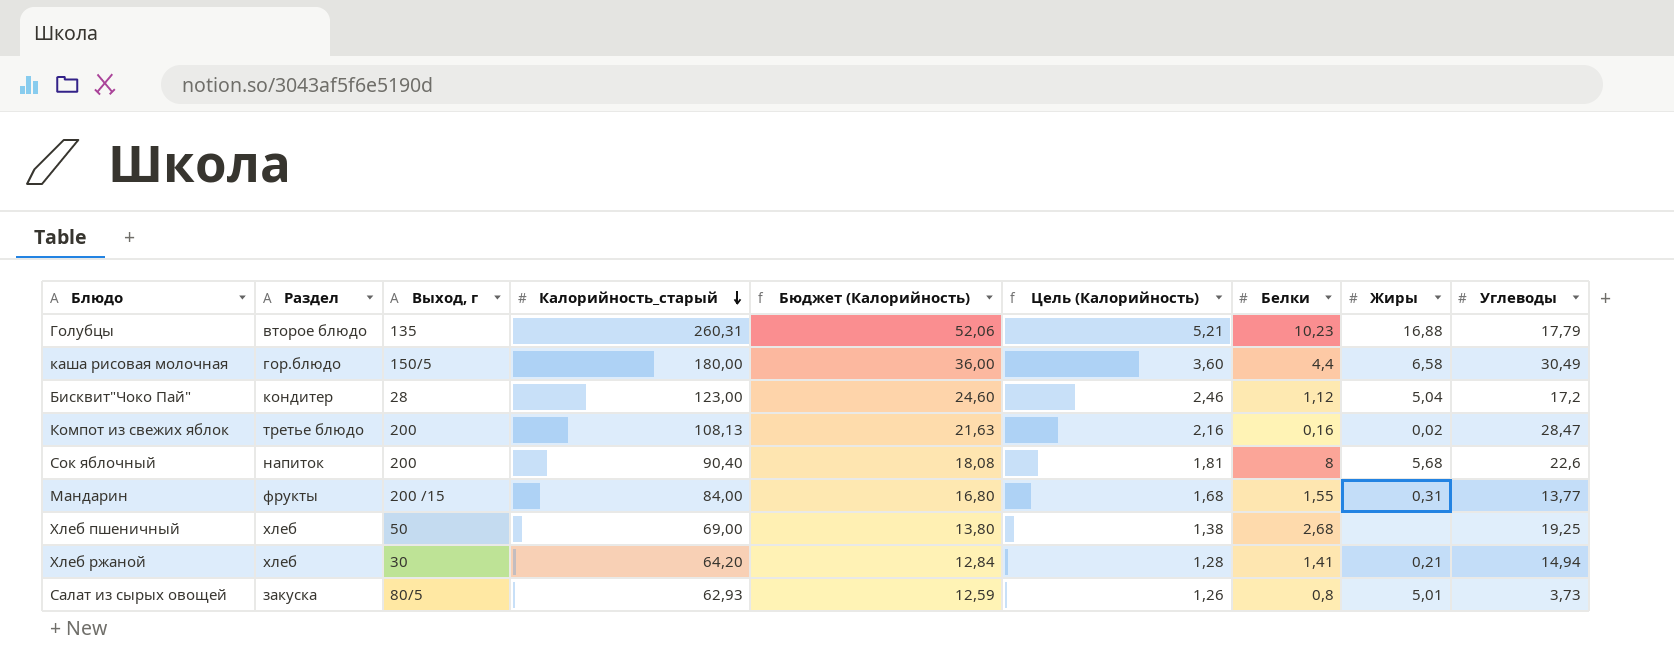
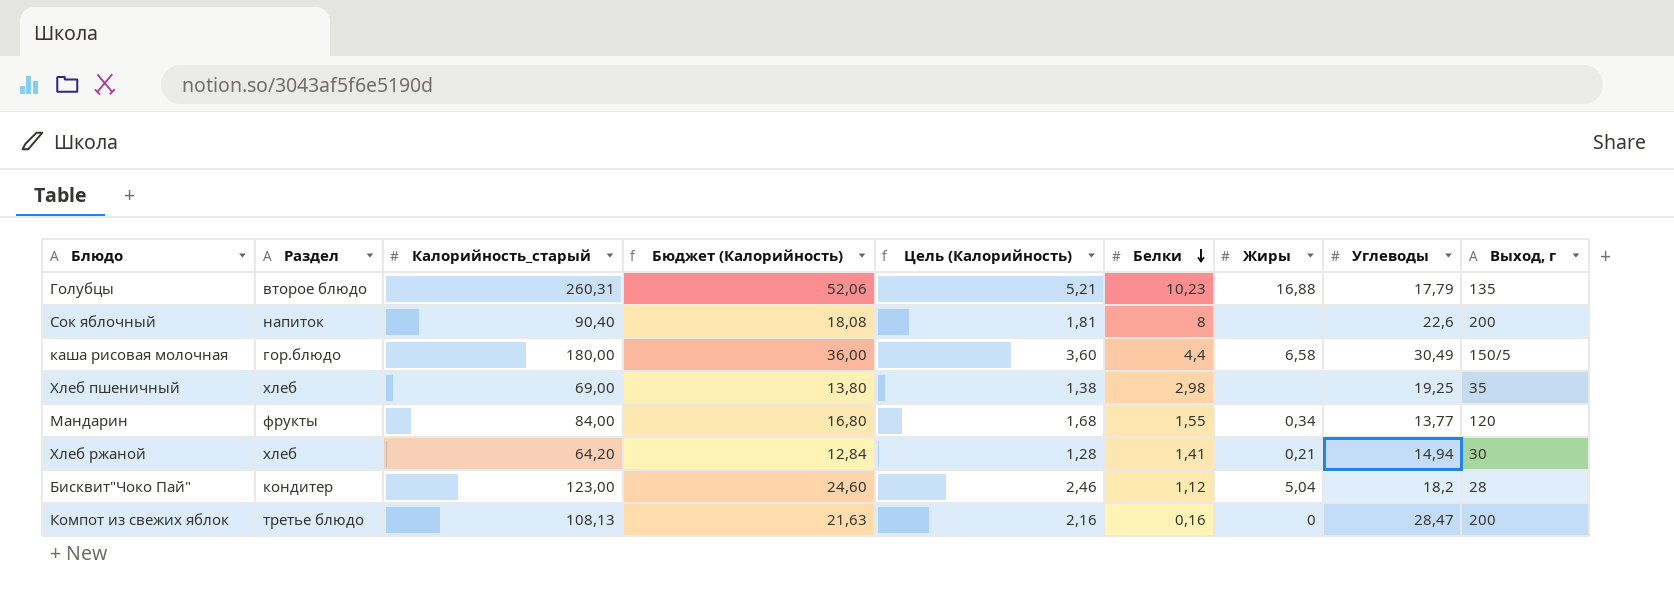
row order: Калорийность_старый descending -> Белки descending
column Выход, г | position: 3 -> 9
row Салат из сырых овощей: закуска | 80/5 | 62,93 | 12,59 | 1,26 | 0,8 | 5,01 | 3,73 -> none
Сок яблочный | Жиры: 5,68 -> none
Хлеб пшеничный | Белки: 2,68 -> 2,98
Хлеб пшеничный | Выход, г: 50 -> 35
Мандарин | Жиры: 0,31 -> 0,34
Мандарин | Выход, г: 200 /15 -> 120
Бисквит"Чоко Пай" | Углеводы: 17,2 -> 18,2
Компот из свежих яблок | Жиры: 0,02 -> 0

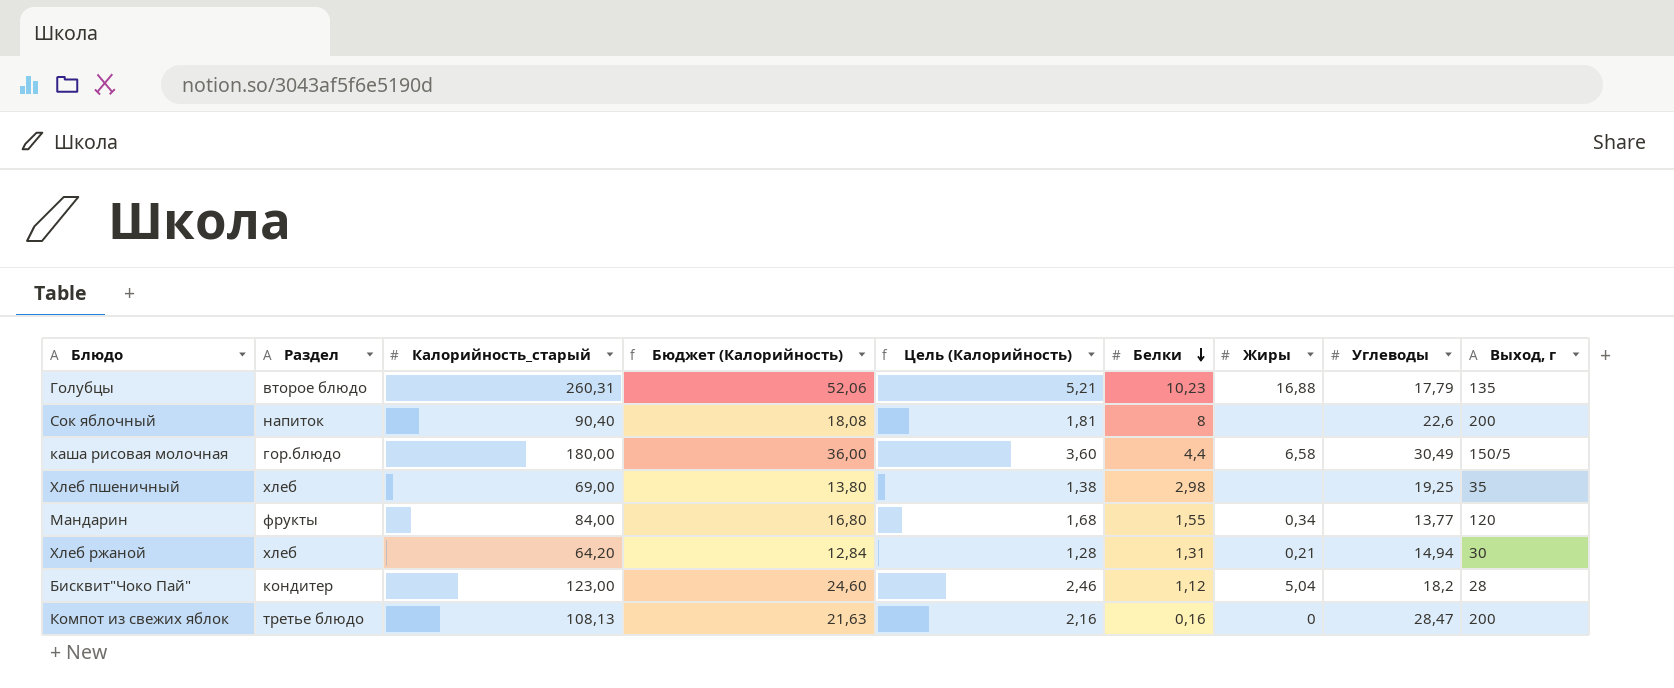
Хлеб ржаной | Белки: 1,41 -> 1,31

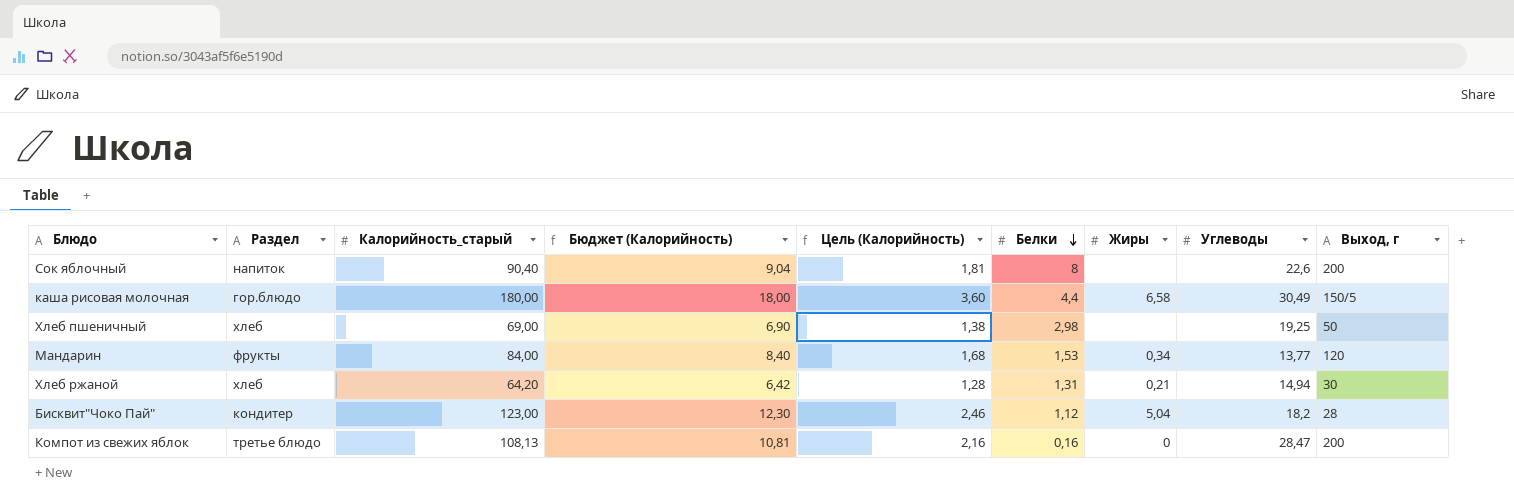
column Бюджет (Калорийность) | formula: [Калорийность_старый] * 0,2 -> [Калорийность_старый] * 0,1
row Голубцы: второе блюдо | 260,31 | 52,06 | 5,21 | 10,23 | 16,88 | 17,79 | 135 -> none
Хлеб пшеничный | Выход, г: 35 -> 50
Мандарин | Белки: 1,55 -> 1,53

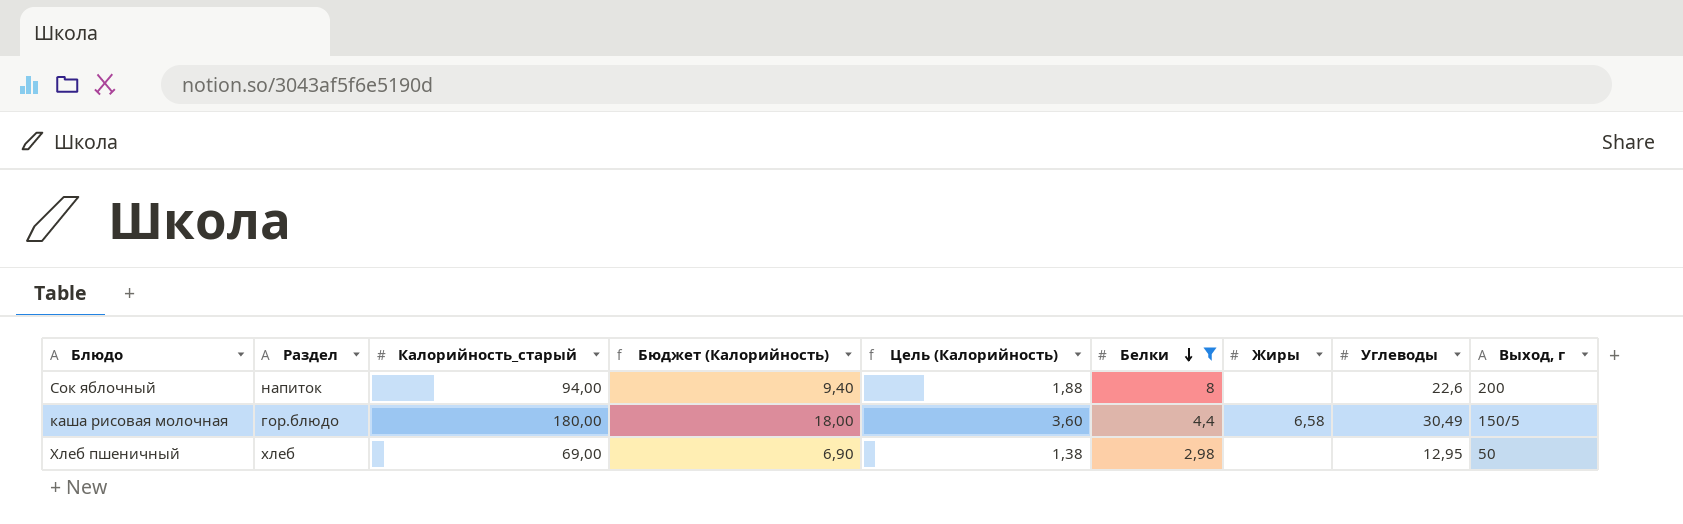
filter: none -> Белки >= 2,98
Сок яблочный | Калорийность_старый: 90,40 -> 94,00
Сок яблочный | Бюджет (Калорийность): 9,04 -> 9,40
Сок яблочный | Цель (Калорийность): 1,81 -> 1,88
Хлеб пшеничный | Углеводы: 19,25 -> 12,95

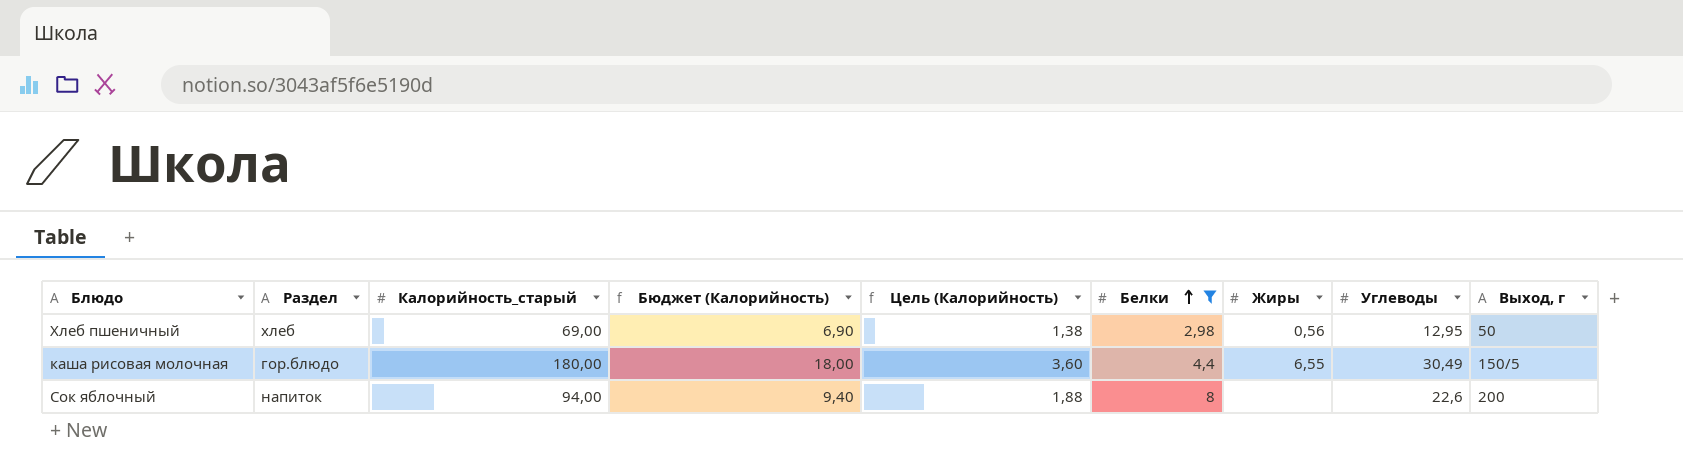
row order: Белки descending -> Белки ascending
Хлеб пшеничный | Жиры: none -> 0,56
каша рисовая молочная | Жиры: 6,58 -> 6,55

